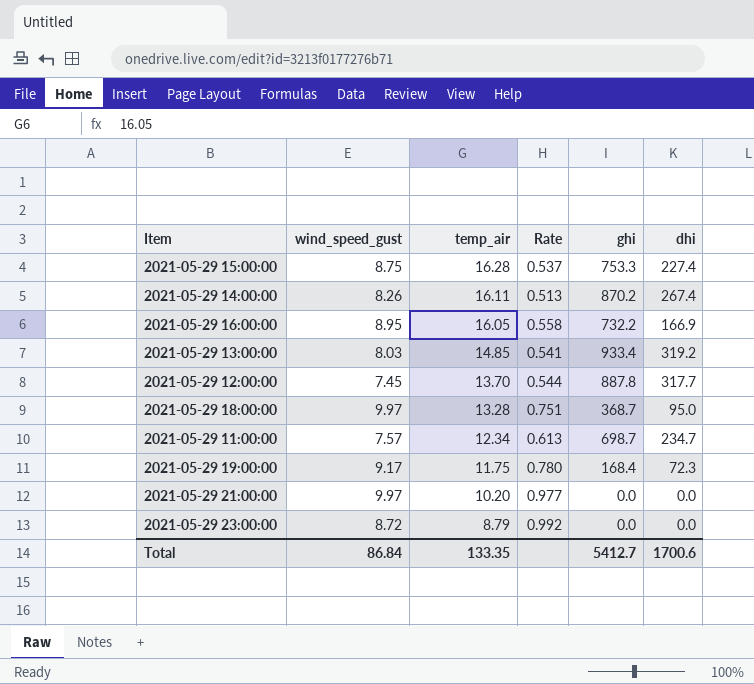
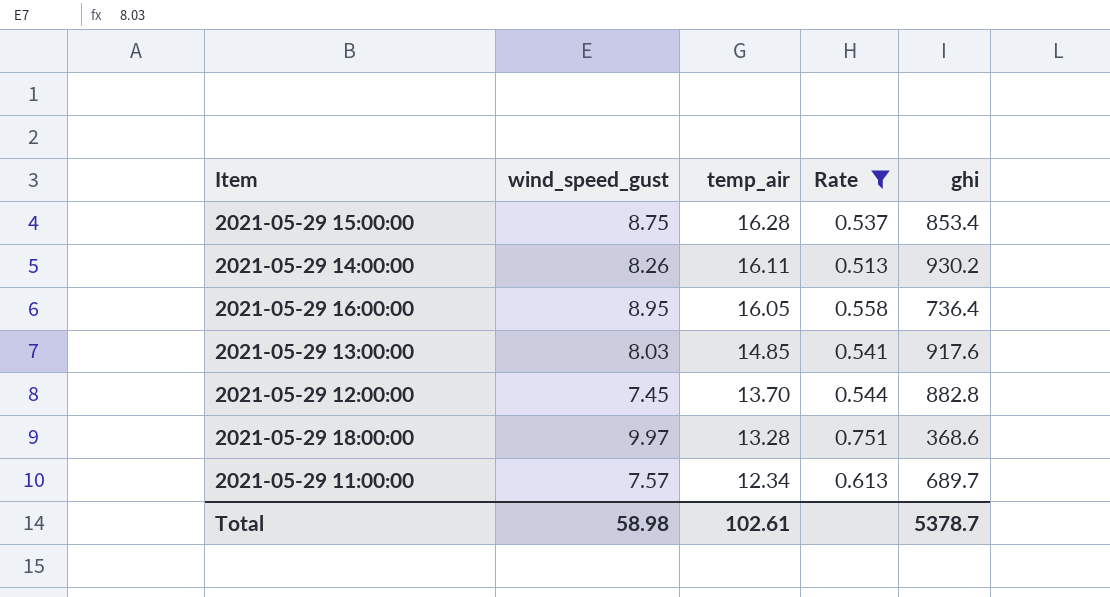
filter: none -> Rate <= 0.751
column dhi | position: 6 -> none
2021-05-29 15:00:00 | ghi: 753.3 -> 853.4
2021-05-29 14:00:00 | ghi: 870.2 -> 930.2
2021-05-29 16:00:00 | ghi: 732.2 -> 736.4
2021-05-29 13:00:00 | ghi: 933.4 -> 917.6
2021-05-29 12:00:00 | ghi: 887.8 -> 882.8
2021-05-29 18:00:00 | ghi: 368.7 -> 368.6
2021-05-29 11:00:00 | ghi: 698.7 -> 689.7
Total | wind_speed_gust: 86.84 -> 58.98
Total | temp_air: 133.35 -> 102.61
Total | ghi: 5412.7 -> 5378.7

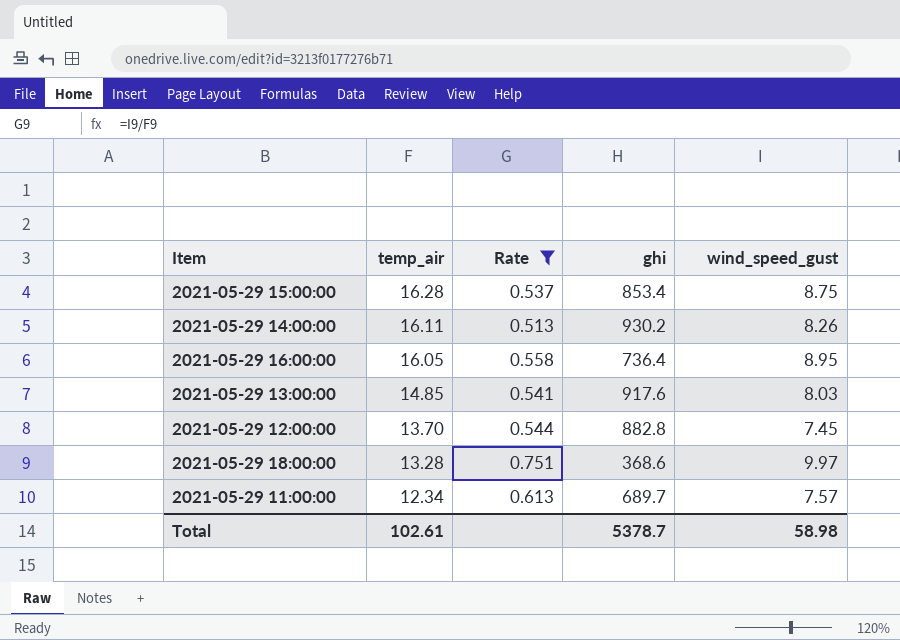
column wind_speed_gust | position: 2 -> 5

